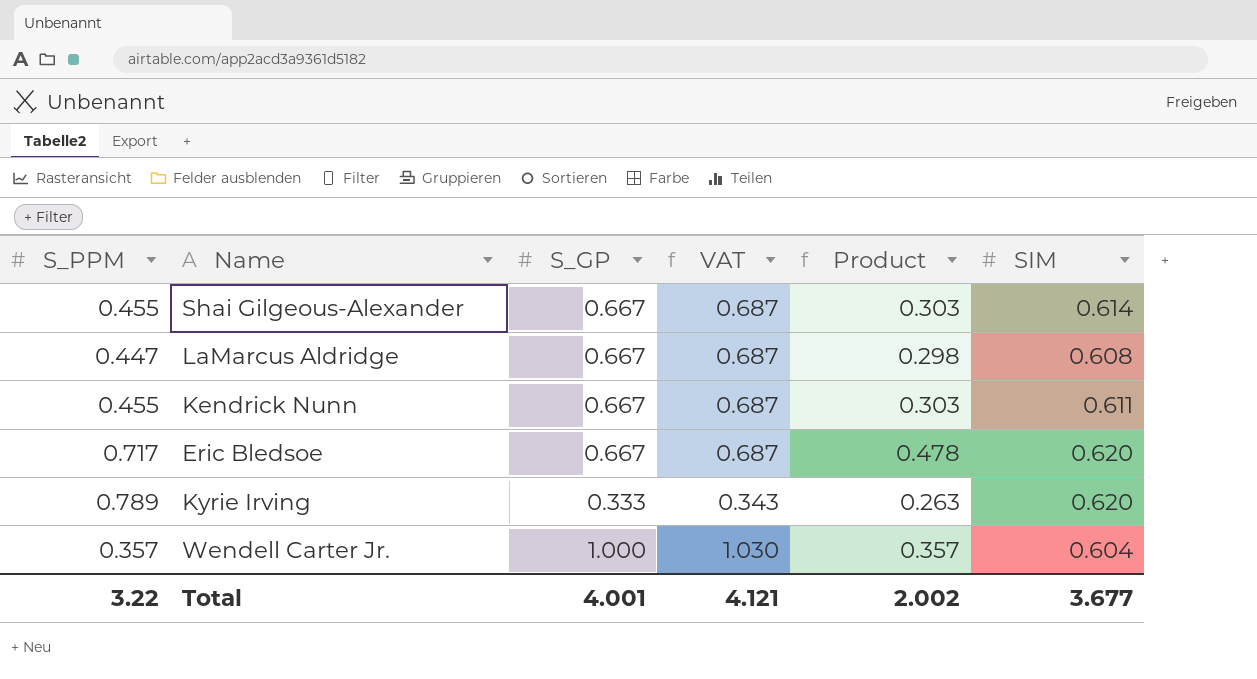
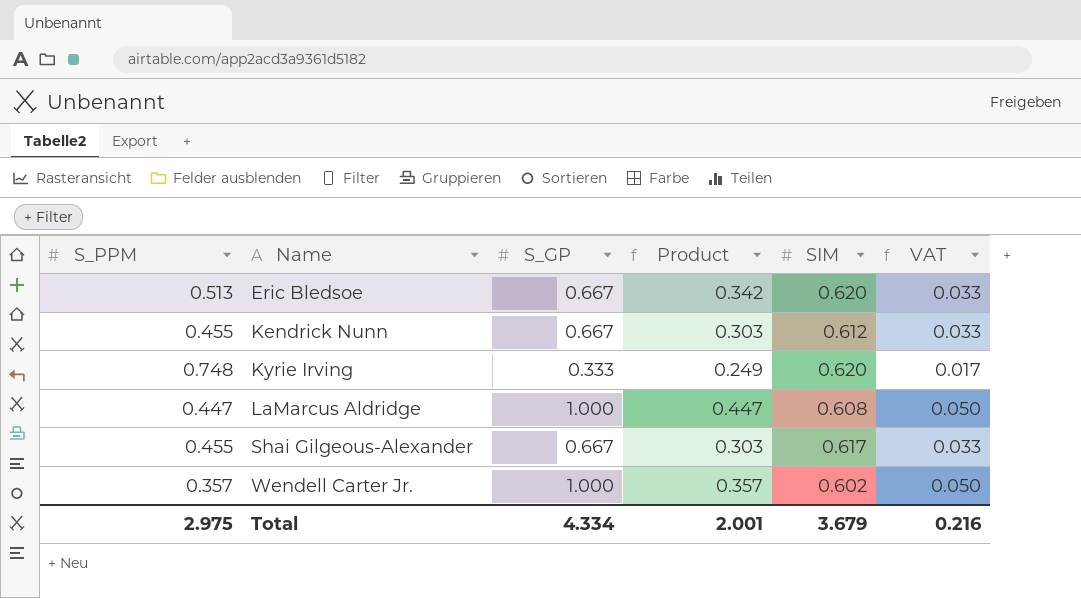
row order: none -> Name ascending
column VAT | formula: [S_GP] * 1.03 -> [S_GP] * 0.05
column VAT | position: 4 -> 6
Eric Bledsoe | S_PPM: 0.717 -> 0.513
Eric Bledsoe | Product: 0.478 -> 0.342
Kendrick Nunn | SIM: 0.611 -> 0.612
Kyrie Irving | S_PPM: 0.789 -> 0.748
Kyrie Irving | Product: 0.263 -> 0.249
LaMarcus Aldridge | S_GP: 0.667 -> 1.000
LaMarcus Aldridge | Product: 0.298 -> 0.447
Shai Gilgeous-Alexander | SIM: 0.614 -> 0.617
Wendell Carter Jr. | SIM: 0.604 -> 0.602
Total | S_PPM: 3.22 -> 2.975
Total | S_GP: 4.001 -> 4.334
Total | Product: 2.002 -> 2.001
Total | SIM: 3.677 -> 3.679
Total | VAT: 4.121 -> 0.216

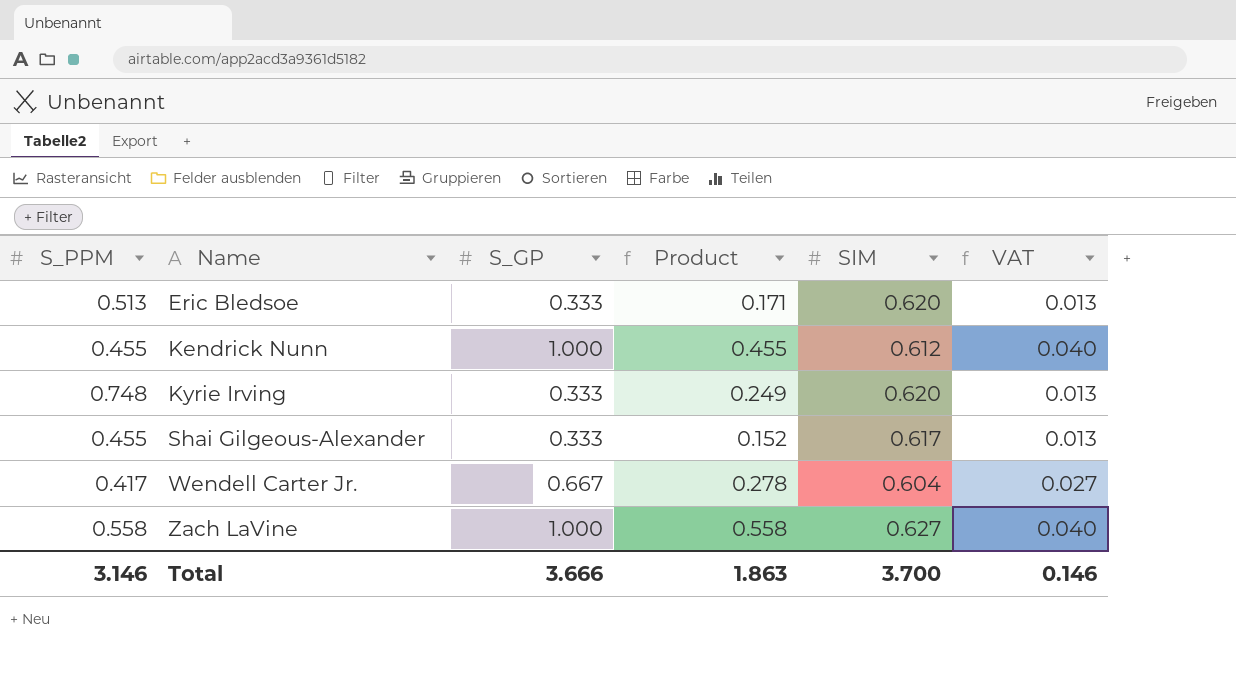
column VAT | formula: [S_GP] * 0.05 -> [S_GP] * 0.04
row LaMarcus Aldridge: 0.447 | 1.000 | 0.447 | 0.608 | 0.050 -> none
Eric Bledsoe | S_GP: 0.667 -> 0.333
Eric Bledsoe | Product: 0.342 -> 0.171
Kendrick Nunn | S_GP: 0.667 -> 1.000
Kendrick Nunn | Product: 0.303 -> 0.455
Shai Gilgeous-Alexander | S_GP: 0.667 -> 0.333
Shai Gilgeous-Alexander | Product: 0.303 -> 0.152
Wendell Carter Jr. | S_PPM: 0.357 -> 0.417
Wendell Carter Jr. | S_GP: 1.000 -> 0.667
Wendell Carter Jr. | Product: 0.357 -> 0.278
Wendell Carter Jr. | SIM: 0.602 -> 0.604
row Zach LaVine: none -> 0.558 | 1.000 | 0.558 | 0.627 | 0.040
Total | S_PPM: 2.975 -> 3.146
Total | S_GP: 4.334 -> 3.666
Total | Product: 2.001 -> 1.863
Total | SIM: 3.679 -> 3.700
Total | VAT: 0.216 -> 0.146

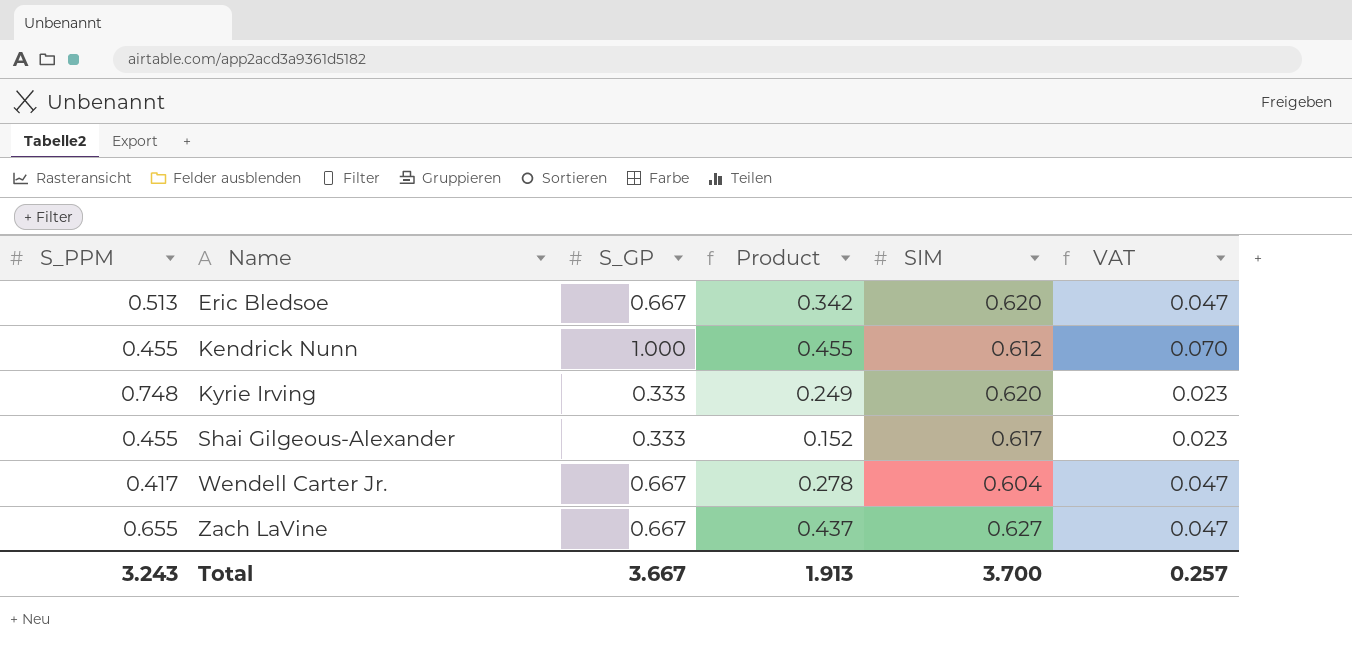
column VAT | formula: [S_GP] * 0.04 -> [S_GP] * 0.07
Eric Bledsoe | S_GP: 0.333 -> 0.667
Eric Bledsoe | Product: 0.171 -> 0.342
Zach LaVine | S_PPM: 0.558 -> 0.655
Zach LaVine | S_GP: 1.000 -> 0.667
Zach LaVine | Product: 0.558 -> 0.437
Total | S_PPM: 3.146 -> 3.243
Total | S_GP: 3.666 -> 3.667
Total | Product: 1.863 -> 1.913
Total | VAT: 0.146 -> 0.257

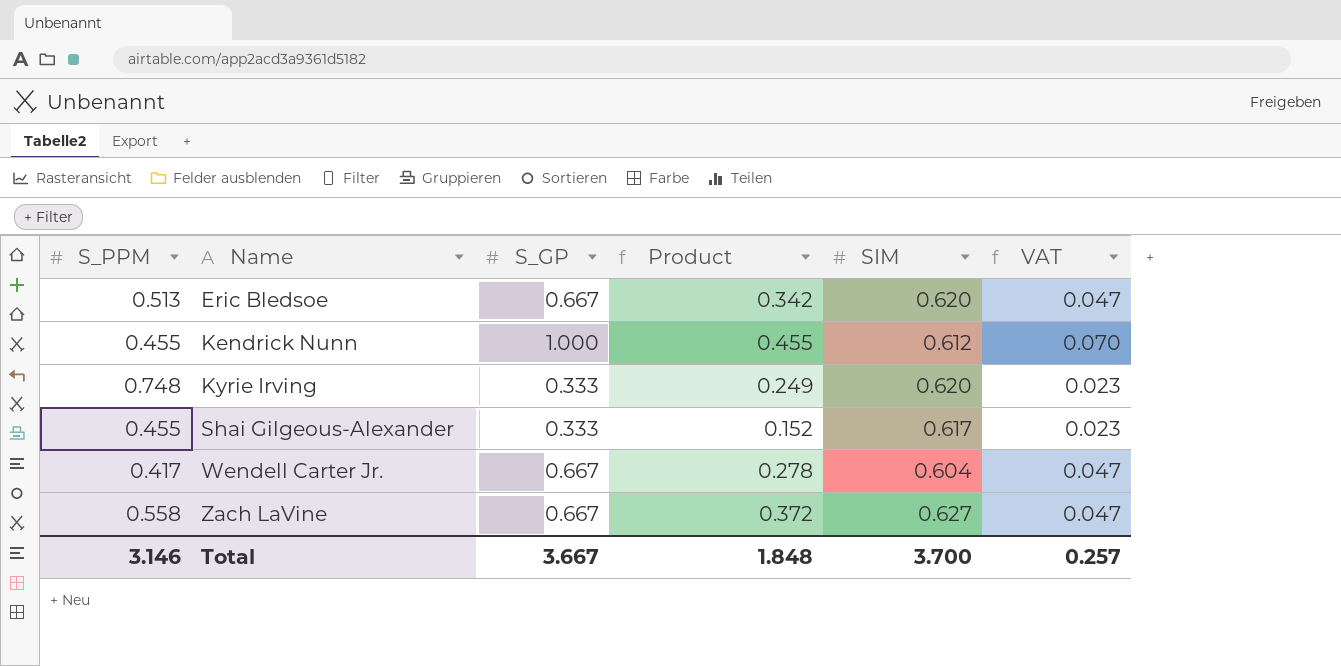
Zach LaVine | S_PPM: 0.655 -> 0.558
Zach LaVine | Product: 0.437 -> 0.372
Total | S_PPM: 3.243 -> 3.146
Total | Product: 1.913 -> 1.848

